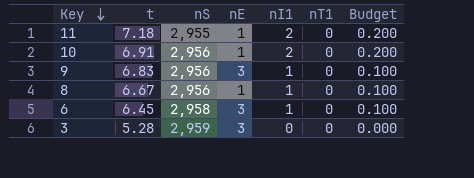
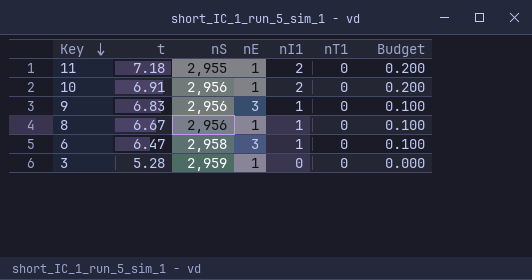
6 | t: 6.45 -> 6.47
3 | nE: 3 -> 1

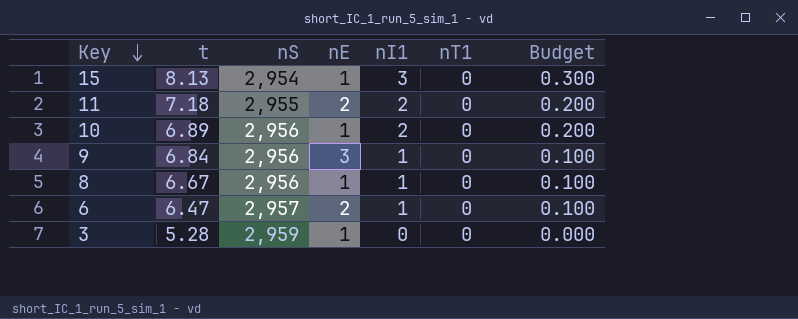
row 15: none -> 8.13 | 2,954 | 1 | 3 | 0 | 0.300
11 | nE: 1 -> 2
10 | t: 6.91 -> 6.89
9 | t: 6.83 -> 6.84
6 | nS: 2,958 -> 2,957
6 | nE: 3 -> 2

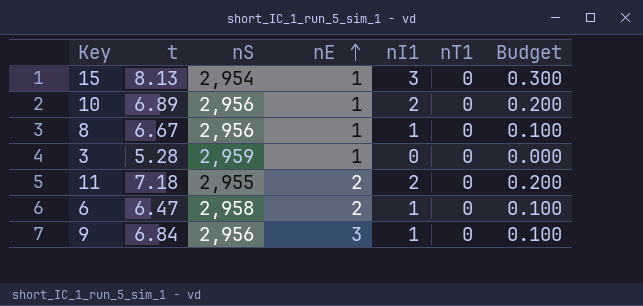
row order: Key descending -> nE ascending
6 | nS: 2,957 -> 2,958

